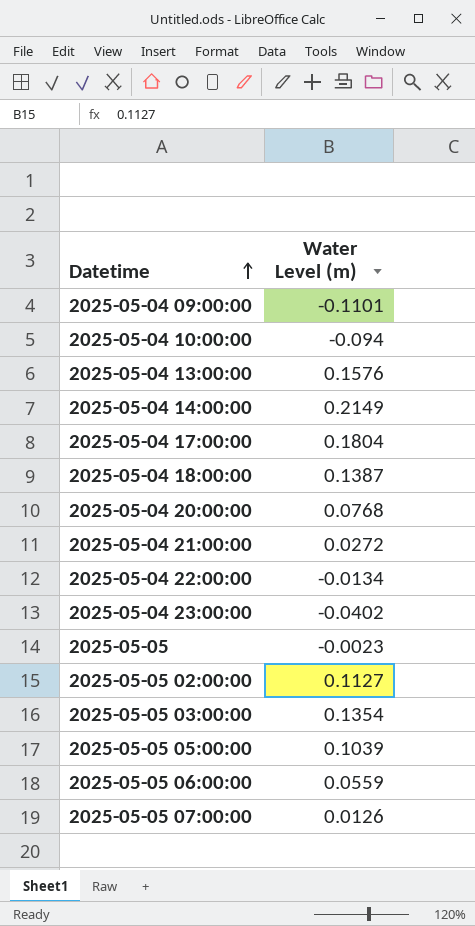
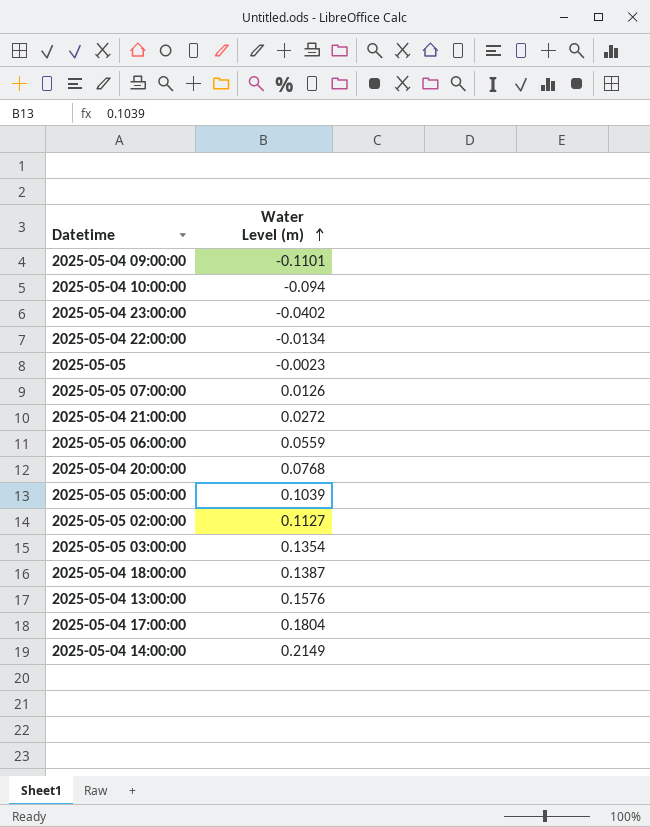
row order: Datetime ascending -> Water Level (m) ascending

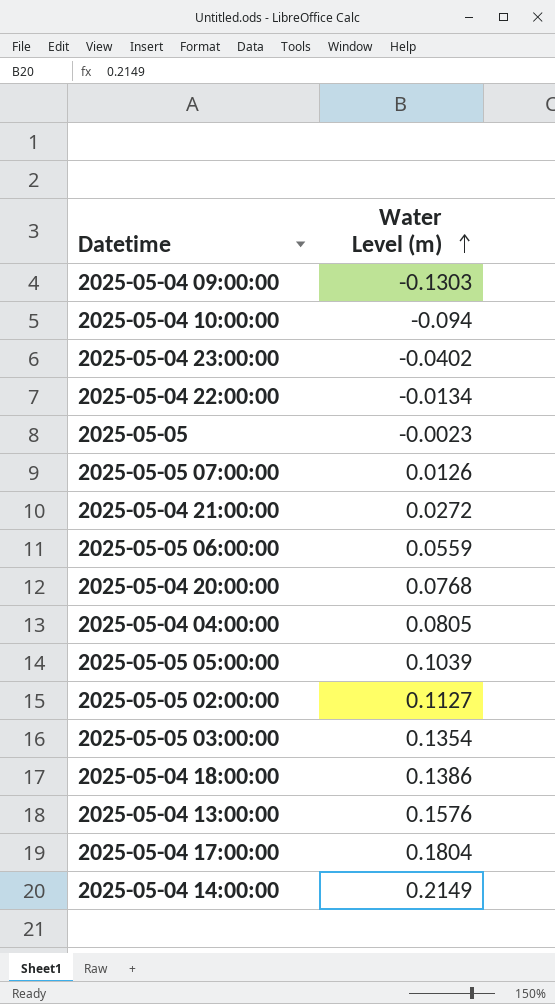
2025-05-04 09:00:00 | Water Level (m): -0.1101 -> -0.1303
row 2025-05-04 04:00:00: none -> 0.0805
2025-05-04 18:00:00 | Water Level (m): 0.1387 -> 0.1386

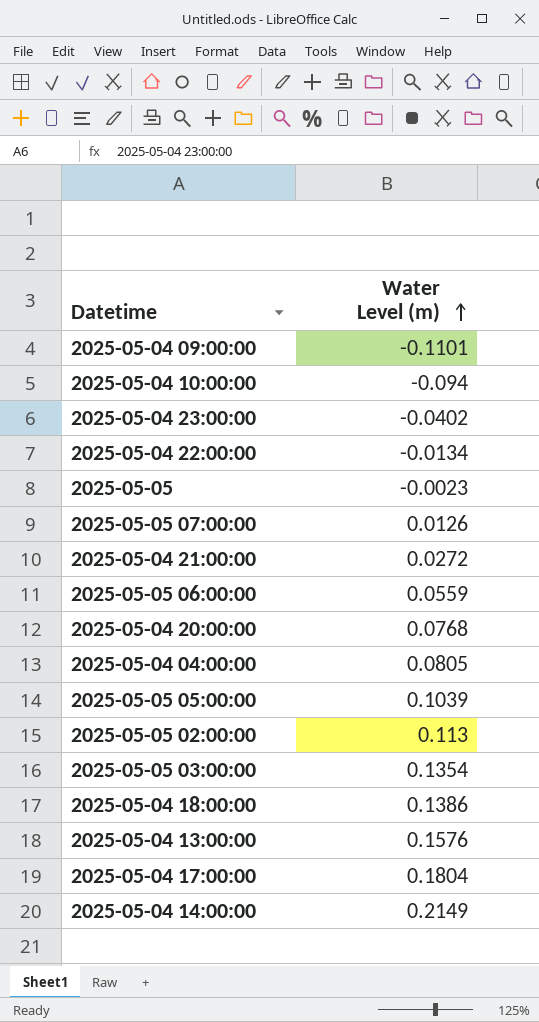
2025-05-04 09:00:00 | Water Level (m): -0.1303 -> -0.1101
2025-05-05 02:00:00 | Water Level (m): 0.1127 -> 0.113

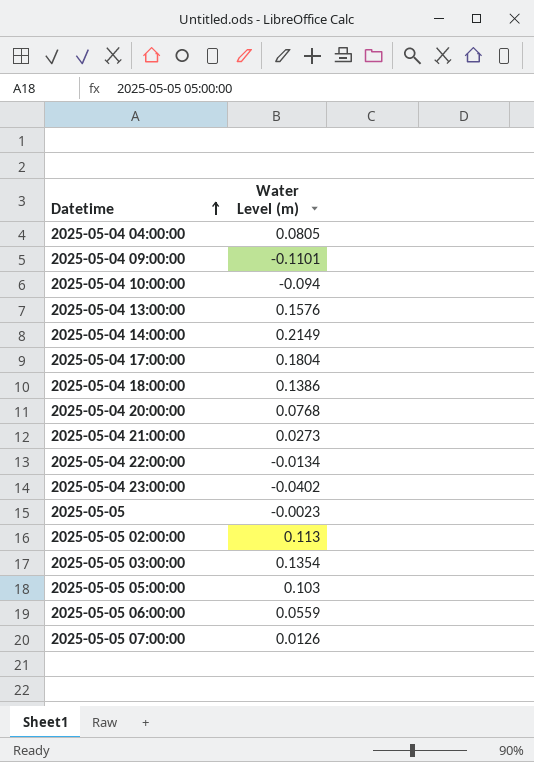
row order: Water Level (m) ascending -> Datetime ascending
2025-05-04 21:00:00 | Water Level (m): 0.0272 -> 0.0273
2025-05-05 05:00:00 | Water Level (m): 0.1039 -> 0.103

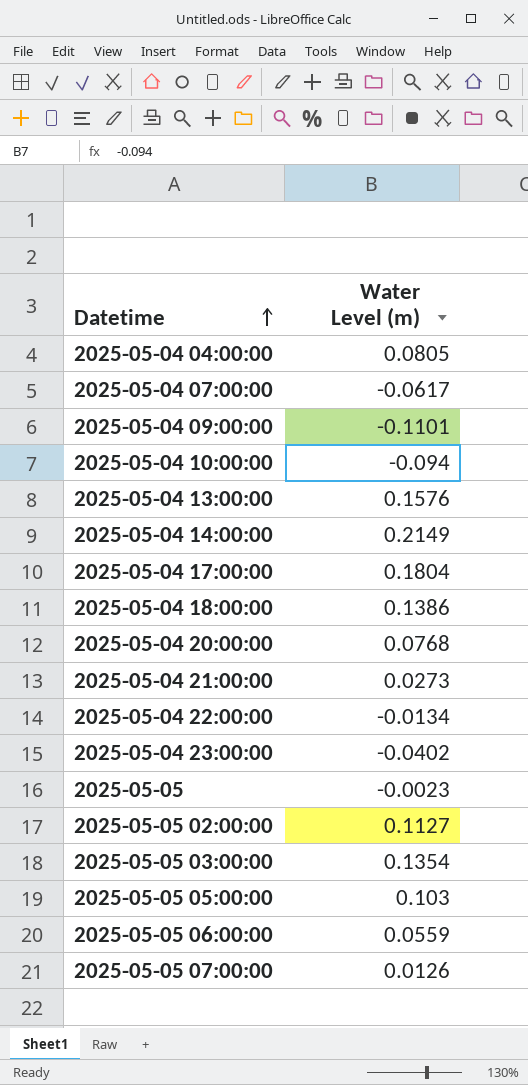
row 2025-05-04 07:00:00: none -> -0.0617
2025-05-05 02:00:00 | Water Level (m): 0.113 -> 0.1127

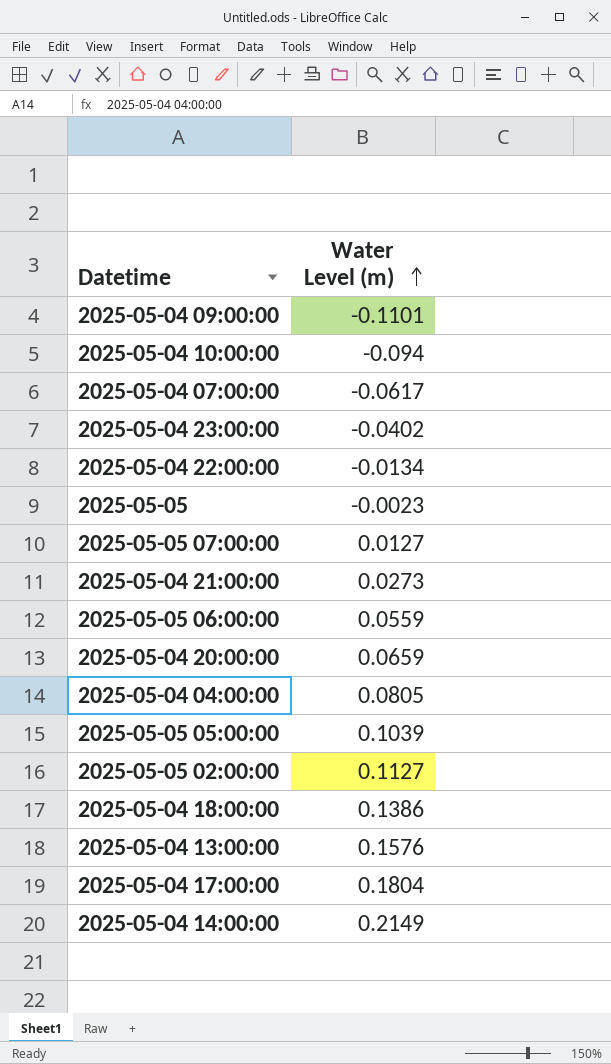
row order: Datetime ascending -> Water Level (m) ascending
row 2025-05-05 03:00:00: 0.1354 -> none
2025-05-05 07:00:00 | Water Level (m): 0.0126 -> 0.0127
2025-05-04 20:00:00 | Water Level (m): 0.0768 -> 0.0659
2025-05-05 05:00:00 | Water Level (m): 0.103 -> 0.1039

